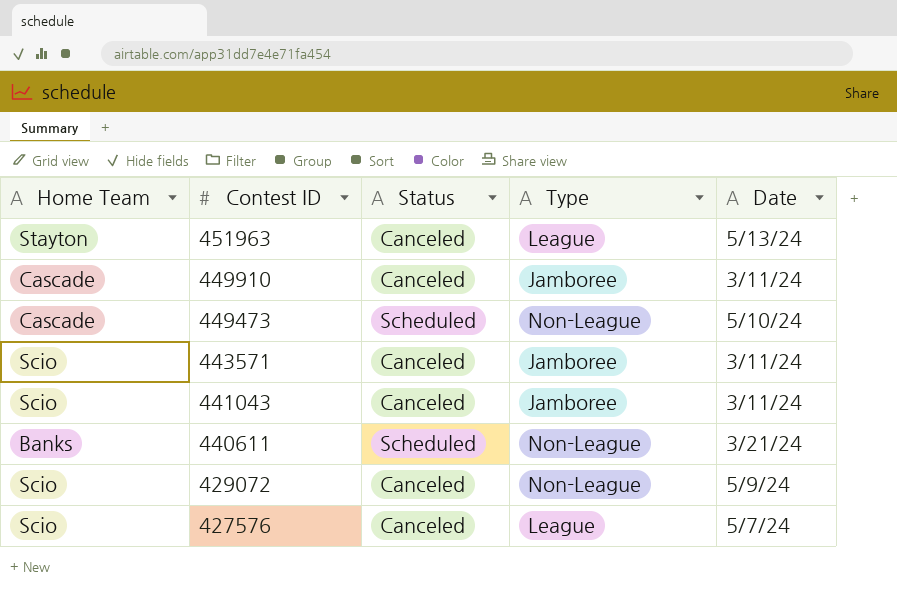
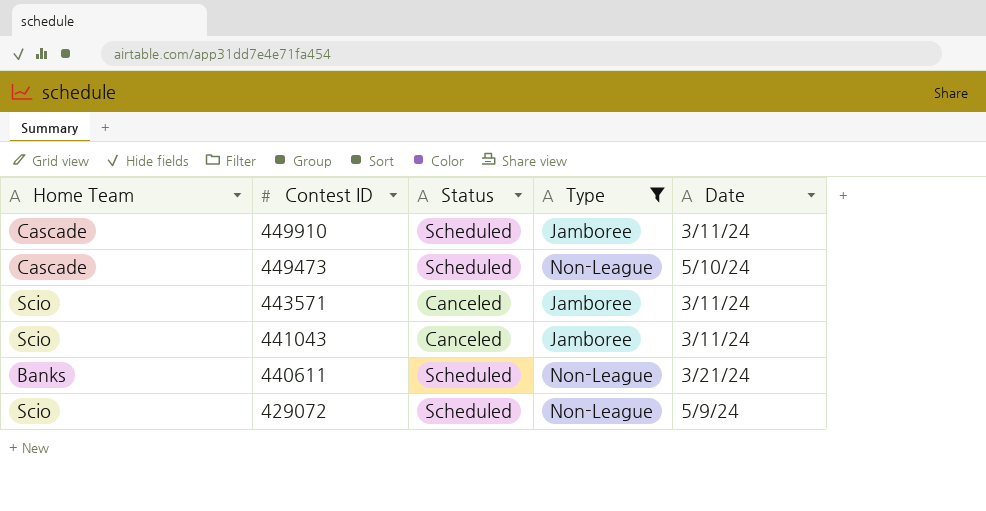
filter: none -> Type != League
449910 | Status: Canceled -> Scheduled
429072 | Status: Canceled -> Scheduled

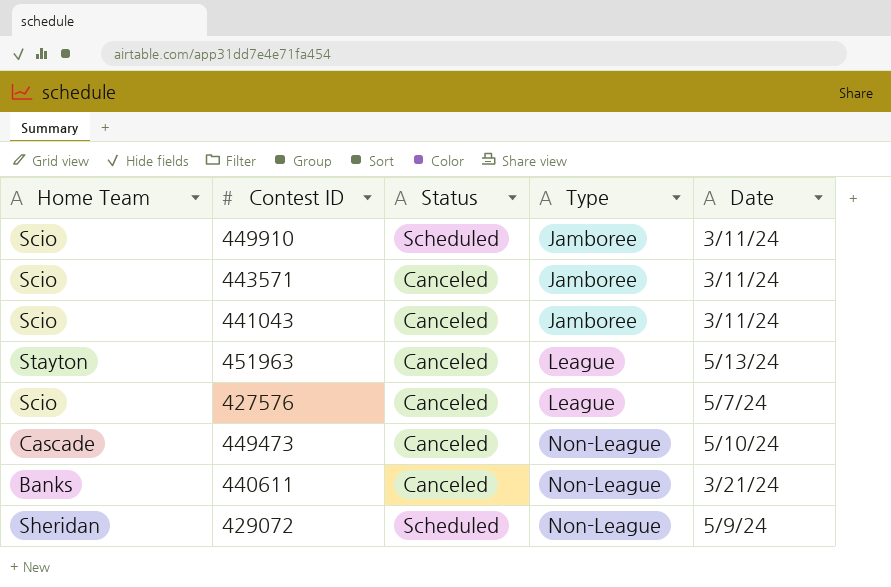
filter: Type != League -> none
row order: Contest ID descending -> Type ascending
449910 | Home Team: Cascade -> Scio
449473 | Status: Scheduled -> Canceled
440611 | Status: Scheduled -> Canceled
429072 | Home Team: Scio -> Sheridan

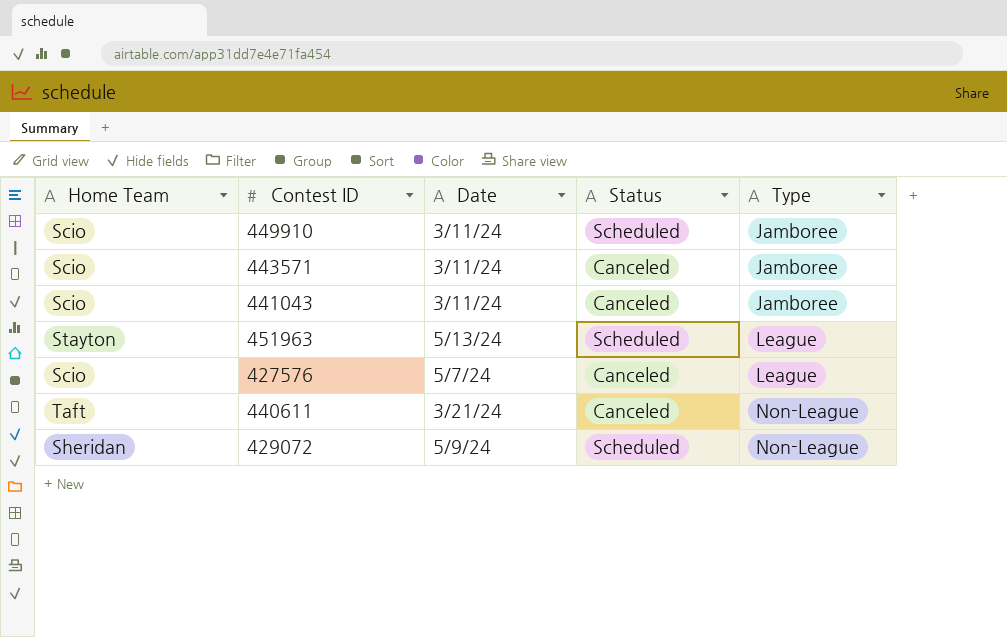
column Date | position: 5 -> 3
row 449473: Cascade | Canceled | Non-League | 5/10/24 -> none
451963 | Status: Canceled -> Scheduled
440611 | Home Team: Banks -> Taft

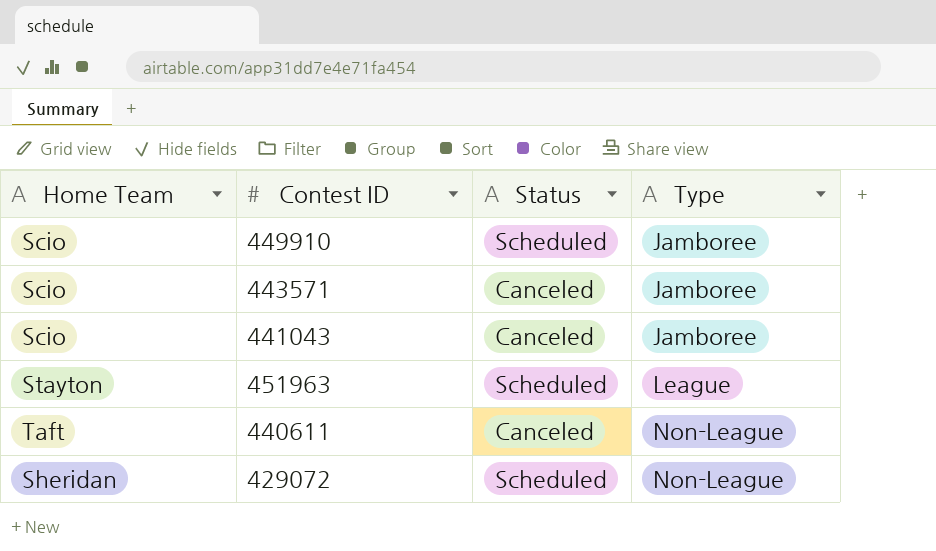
column Date | position: 3 -> none
row 427576: Scio | 5/7/24 | Canceled | League -> none

